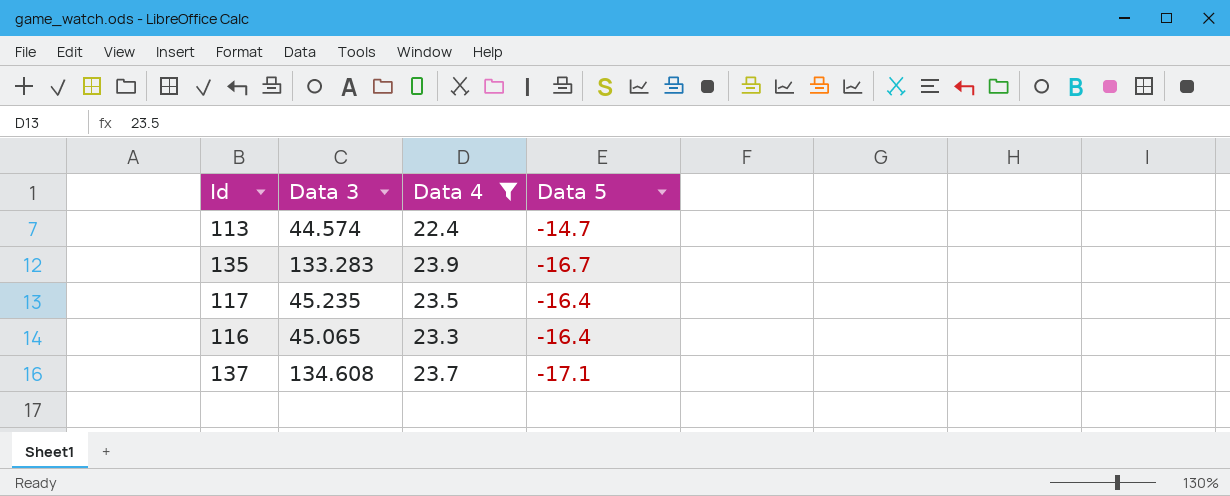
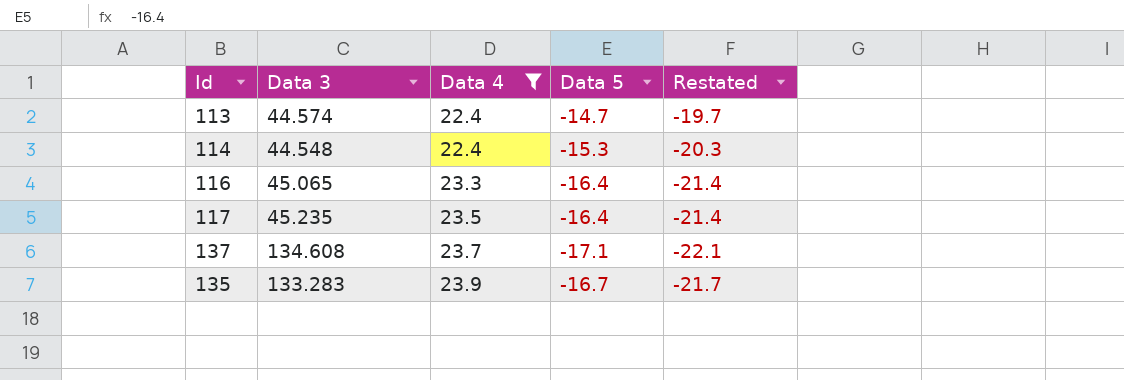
row order: none -> Data 4 ascending
column Restated | formula: none -> [Data 5] - 5
row 114: none -> 44.548 | 22.4 | -15.3 | -20.3

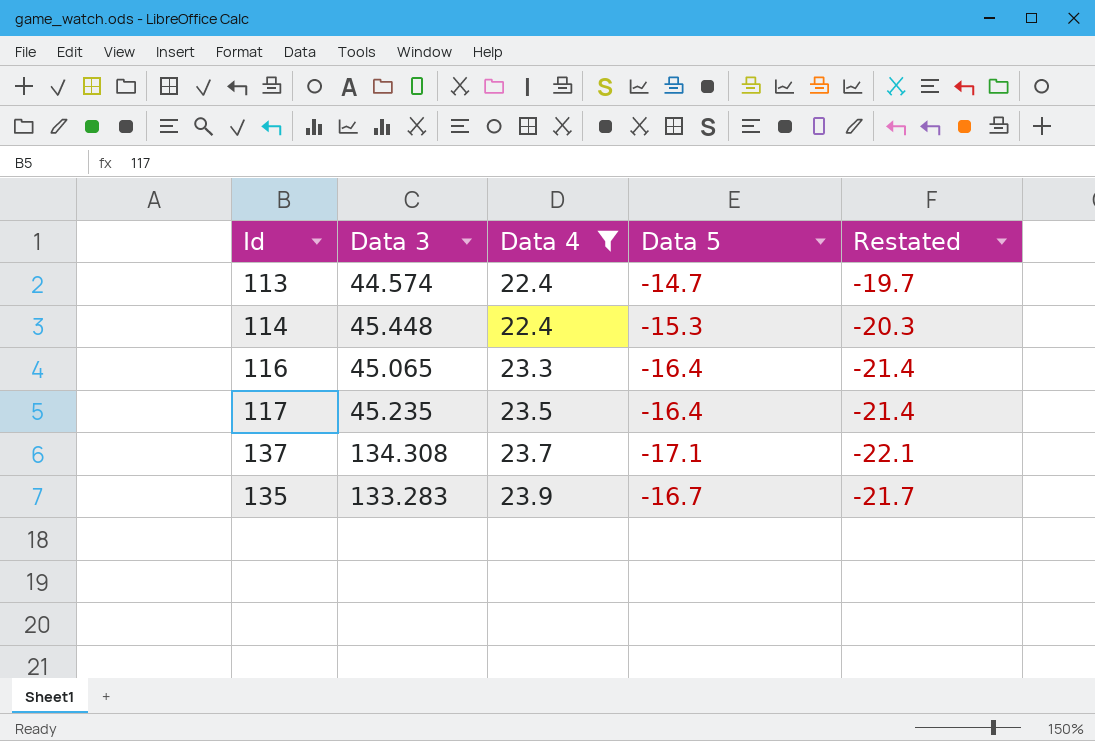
114 | Data 3: 44.548 -> 45.448
137 | Data 3: 134.608 -> 134.308

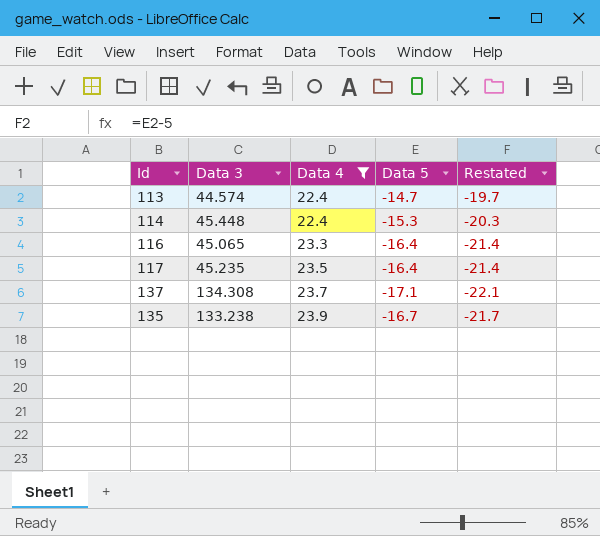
135 | Data 3: 133.283 -> 133.238

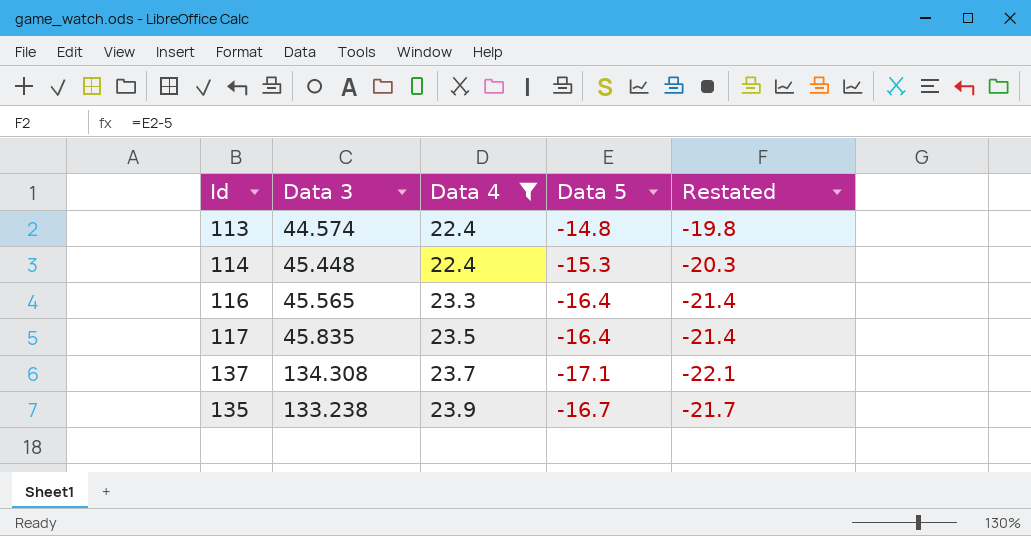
113 | Data 5: -14.7 -> -14.8
113 | Restated: -19.7 -> -19.8
116 | Data 3: 45.065 -> 45.565
117 | Data 3: 45.235 -> 45.835

